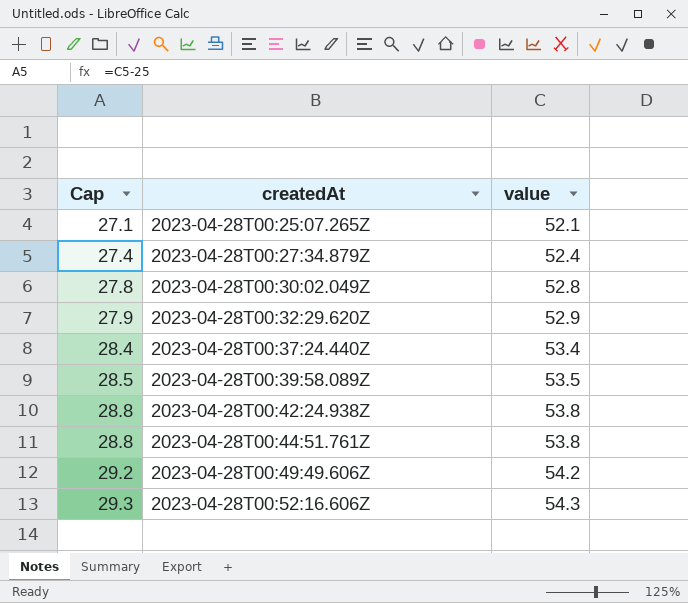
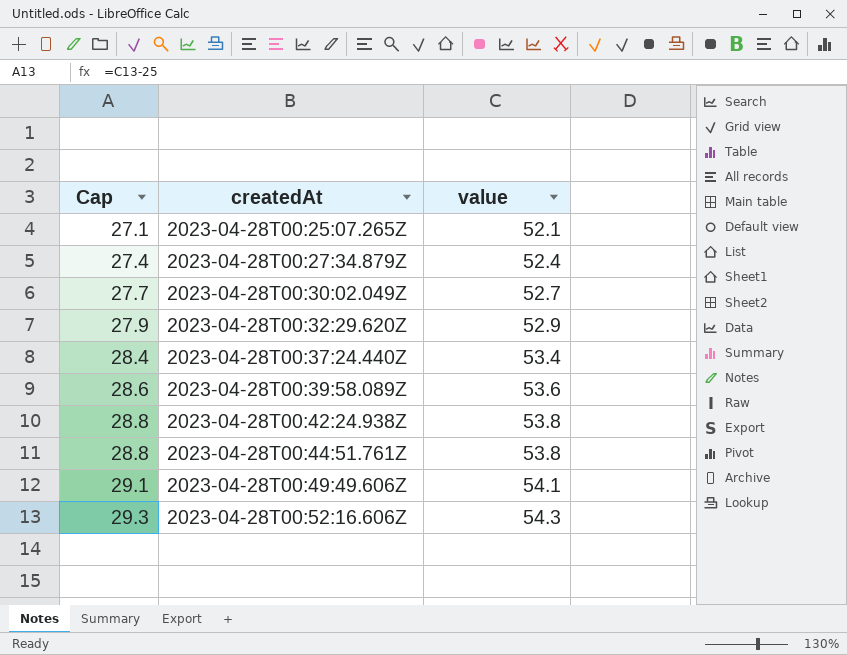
2023-04-28T00:30:02.049Z | Cap: 27.8 -> 27.7
2023-04-28T00:30:02.049Z | value: 52.8 -> 52.7
2023-04-28T00:39:58.089Z | Cap: 28.5 -> 28.6
2023-04-28T00:39:58.089Z | value: 53.5 -> 53.6
2023-04-28T00:49:49.606Z | Cap: 29.2 -> 29.1
2023-04-28T00:49:49.606Z | value: 54.2 -> 54.1

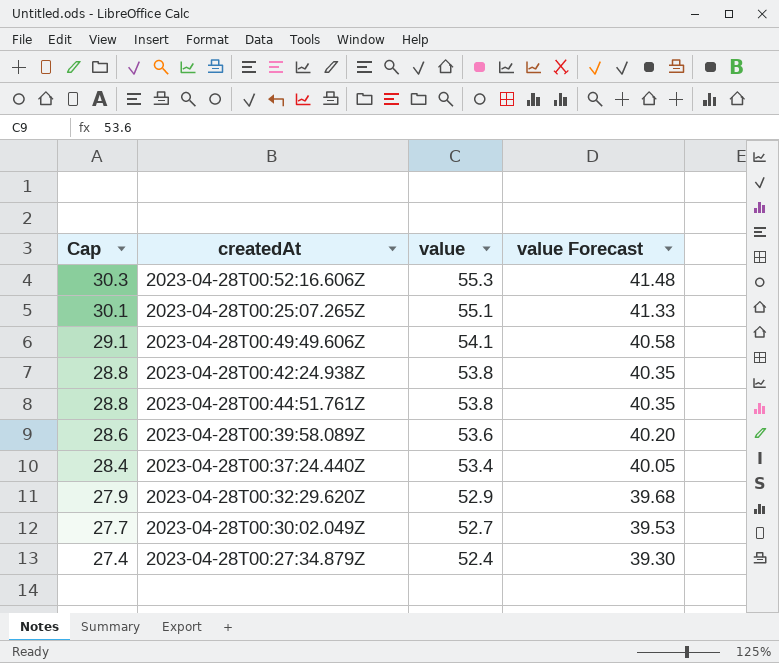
row order: Cap ascending -> Cap descending
column value Forecast | formula: none -> [value] * 0.75
2023-04-28T00:52:16.606Z | Cap: 29.3 -> 30.3
2023-04-28T00:52:16.606Z | value: 54.3 -> 55.3
2023-04-28T00:25:07.265Z | Cap: 27.1 -> 30.1
2023-04-28T00:25:07.265Z | value: 52.1 -> 55.1

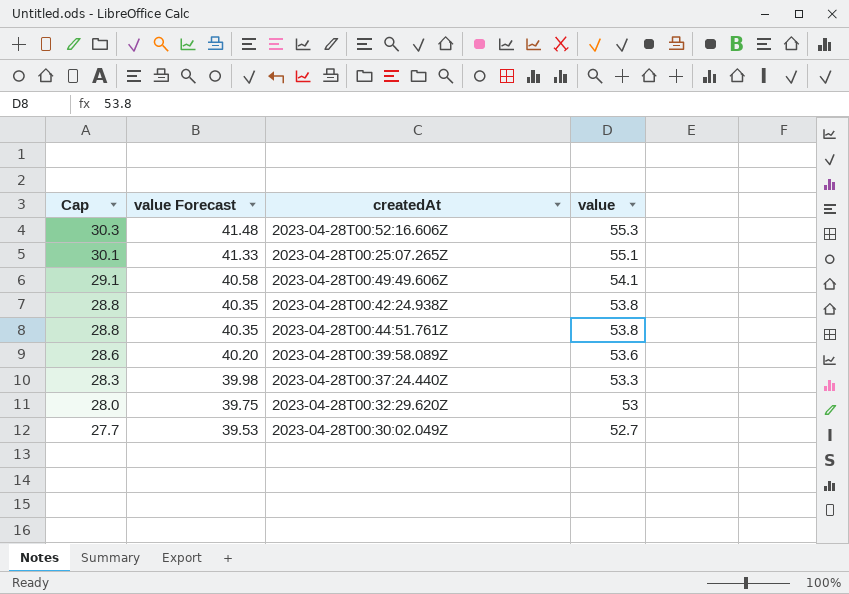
column value Forecast | position: 4 -> 2
row 2023-04-28T00:27:34.879Z: 27.4 | 52.4 | 39.30 -> none
2023-04-28T00:37:24.440Z | Cap: 28.4 -> 28.3
2023-04-28T00:37:24.440Z | value Forecast: 40.05 -> 39.98
2023-04-28T00:37:24.440Z | value: 53.4 -> 53.3
2023-04-28T00:32:29.620Z | Cap: 27.9 -> 28.0
2023-04-28T00:32:29.620Z | value Forecast: 39.68 -> 39.75
2023-04-28T00:32:29.620Z | value: 52.9 -> 53

